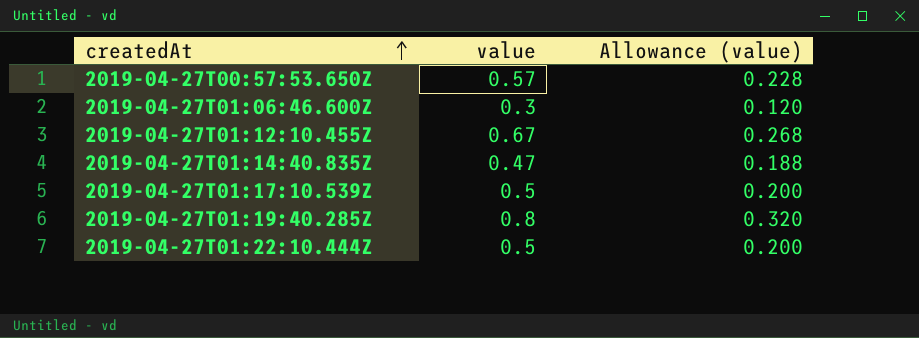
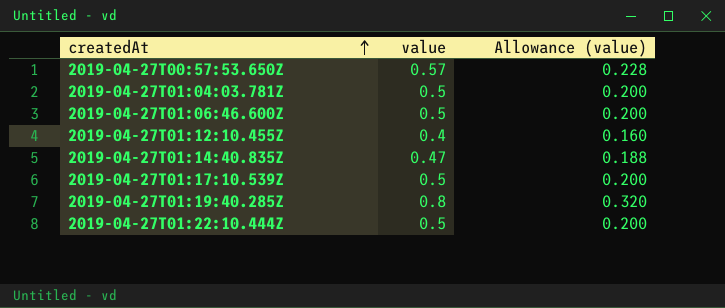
row 2019-04-27T01:04:03.781Z: none -> 0.5 | 0.200
2019-04-27T01:06:46.600Z | value: 0.3 -> 0.5
2019-04-27T01:06:46.600Z | Allowance (value): 0.120 -> 0.200
2019-04-27T01:12:10.455Z | value: 0.67 -> 0.4
2019-04-27T01:12:10.455Z | Allowance (value): 0.268 -> 0.160

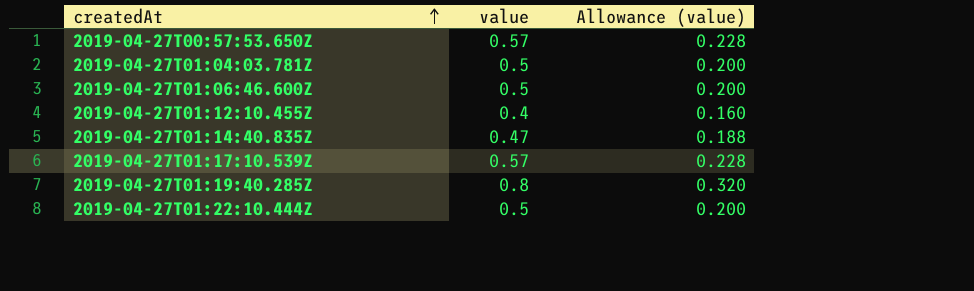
2019-04-27T01:17:10.539Z | value: 0.5 -> 0.57
2019-04-27T01:17:10.539Z | Allowance (value): 0.200 -> 0.228

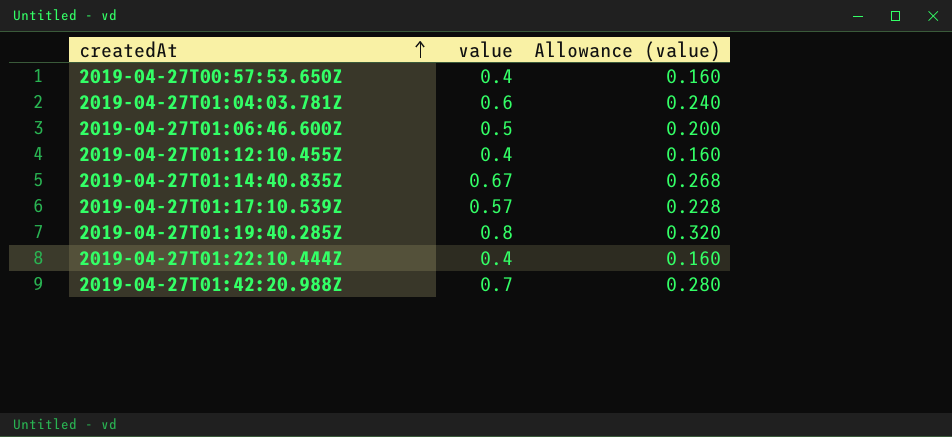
2019-04-27T00:57:53.650Z | value: 0.57 -> 0.4
2019-04-27T00:57:53.650Z | Allowance (value): 0.228 -> 0.160
2019-04-27T01:04:03.781Z | value: 0.5 -> 0.6
2019-04-27T01:04:03.781Z | Allowance (value): 0.200 -> 0.240
2019-04-27T01:14:40.835Z | value: 0.47 -> 0.67
2019-04-27T01:14:40.835Z | Allowance (value): 0.188 -> 0.268
2019-04-27T01:22:10.444Z | value: 0.5 -> 0.4
2019-04-27T01:22:10.444Z | Allowance (value): 0.200 -> 0.160
row 2019-04-27T01:42:20.988Z: none -> 0.7 | 0.280

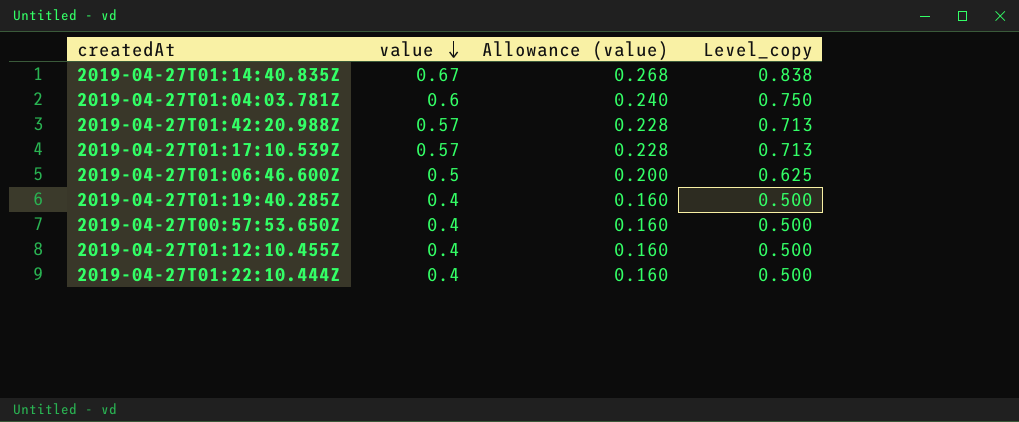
row order: createdAt ascending -> value descending
column Level_copy | formula: none -> [value] * 1.25
2019-04-27T01:42:20.988Z | value: 0.7 -> 0.57
2019-04-27T01:42:20.988Z | Allowance (value): 0.280 -> 0.228
2019-04-27T01:19:40.285Z | value: 0.8 -> 0.4
2019-04-27T01:19:40.285Z | Allowance (value): 0.320 -> 0.160

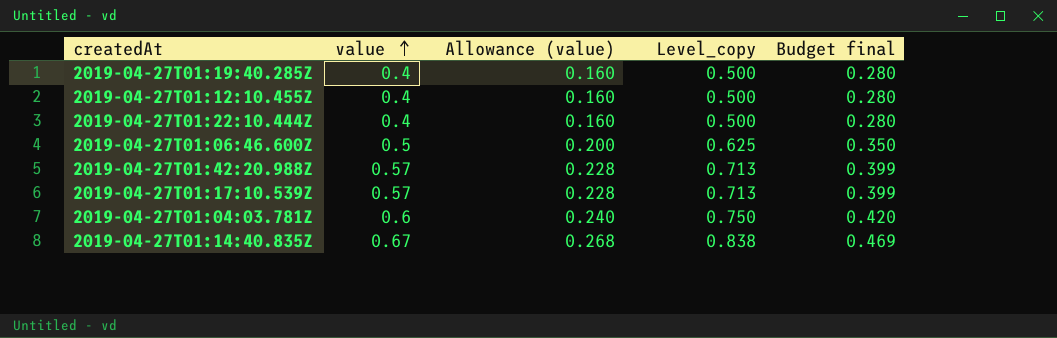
row order: value descending -> value ascending
column Budget final | formula: none -> [value] * 0.7
row 2019-04-27T00:57:53.650Z: 0.4 | 0.160 | 0.500 -> none

